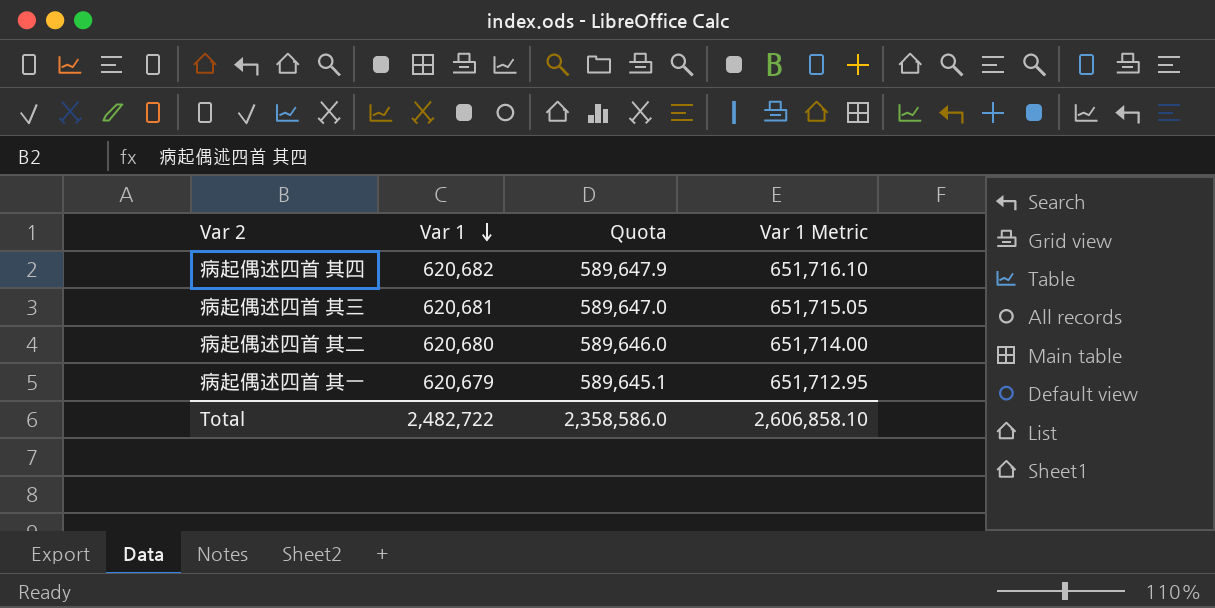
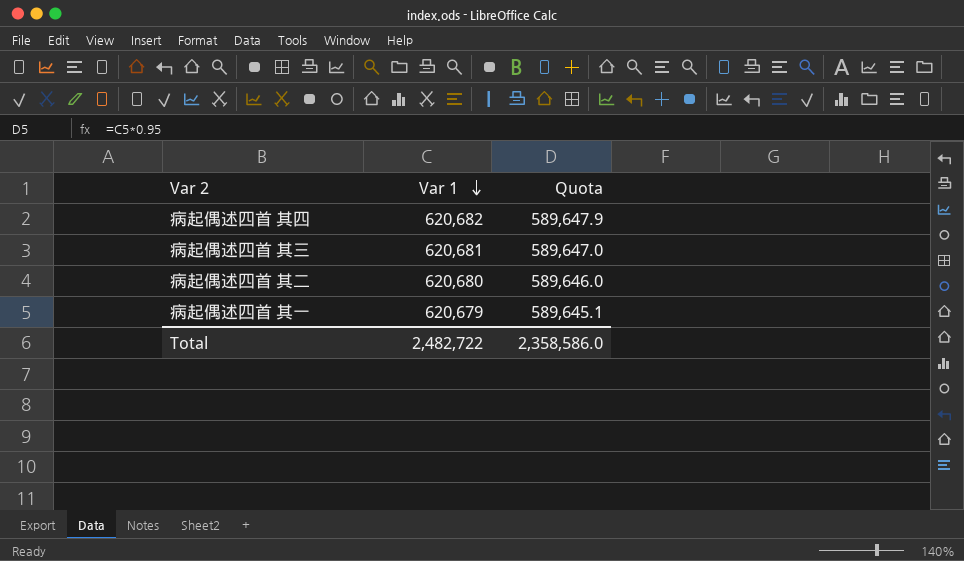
column Var 1 Metric | formula: [Var 1] * 1.05 -> none

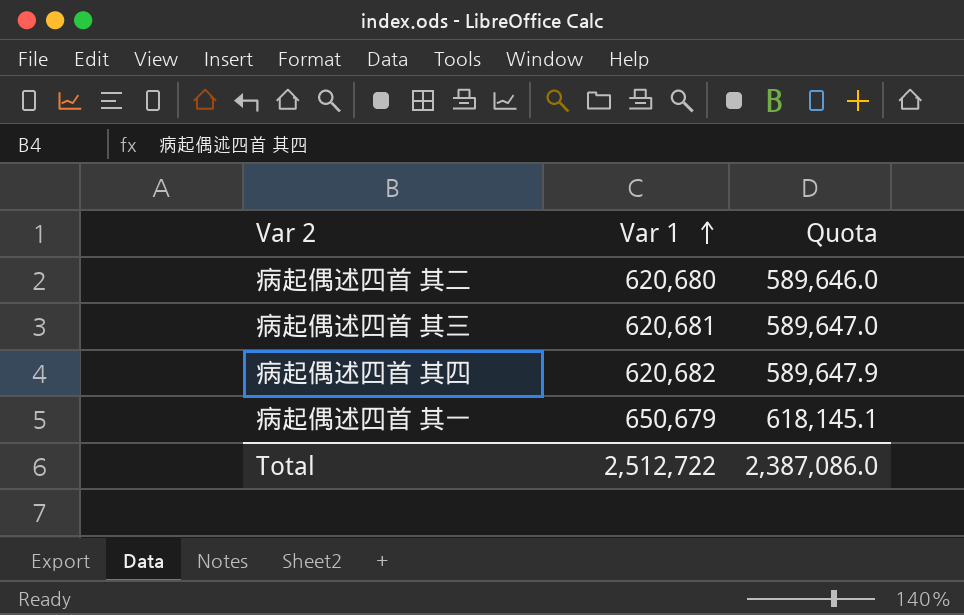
row order: Var 1 descending -> Var 1 ascending
病起偶述四首 其一 | Var 1: 620,679 -> 650,679
病起偶述四首 其一 | Quota: 589,645.1 -> 618,145.1
Total | Var 1: 2,482,722 -> 2,512,722
Total | Quota: 2,358,586.0 -> 2,387,086.0

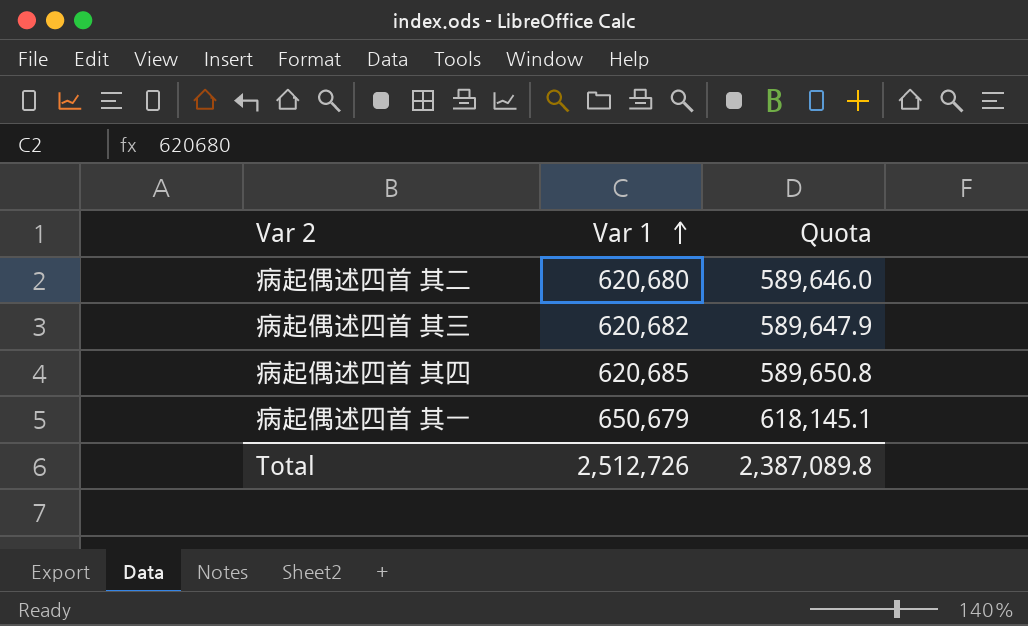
病起偶述四首 其三 | Var 1: 620,681 -> 620,682
病起偶述四首 其三 | Quota: 589,647.0 -> 589,647.9
病起偶述四首 其四 | Var 1: 620,682 -> 620,685
病起偶述四首 其四 | Quota: 589,647.9 -> 589,650.8
Total | Var 1: 2,512,722 -> 2,512,726
Total | Quota: 2,387,086.0 -> 2,387,089.8

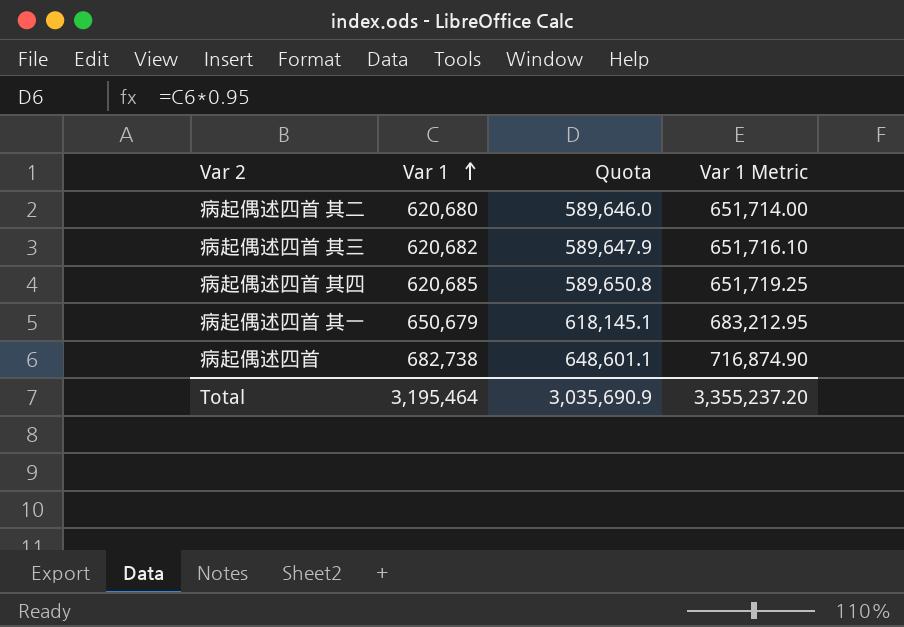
column Var 1 Metric | formula: none -> [Var 1] * 1.05
row 病起偶述四首: none -> 682,738 | 648,601.1 | 716,874.90
Total | Var 1: 2,512,726 -> 3,195,464
Total | Quota: 2,387,089.8 -> 3,035,690.9

